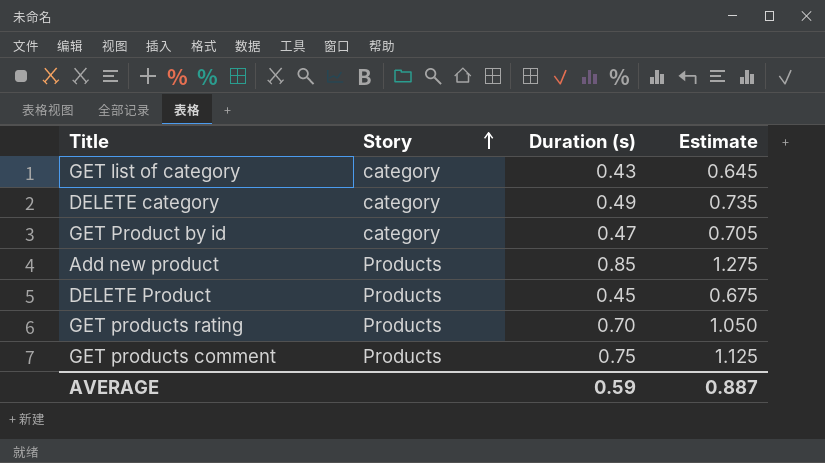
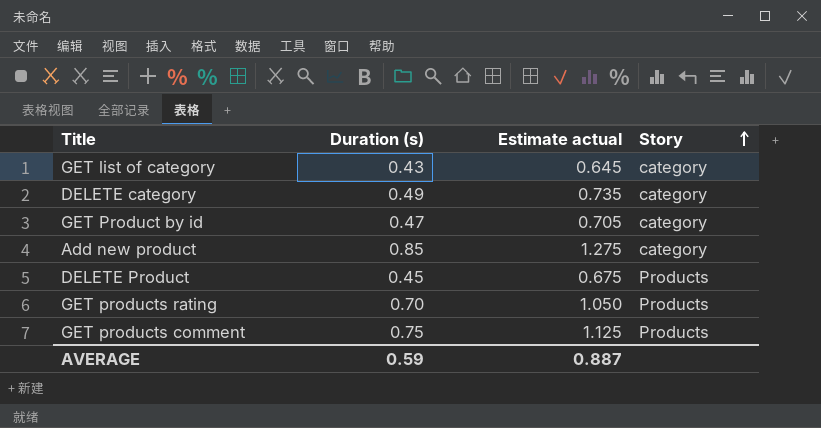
column name: Estimate -> Estimate actual
column Story | position: 2 -> 4
Add new product | Story: Products -> category

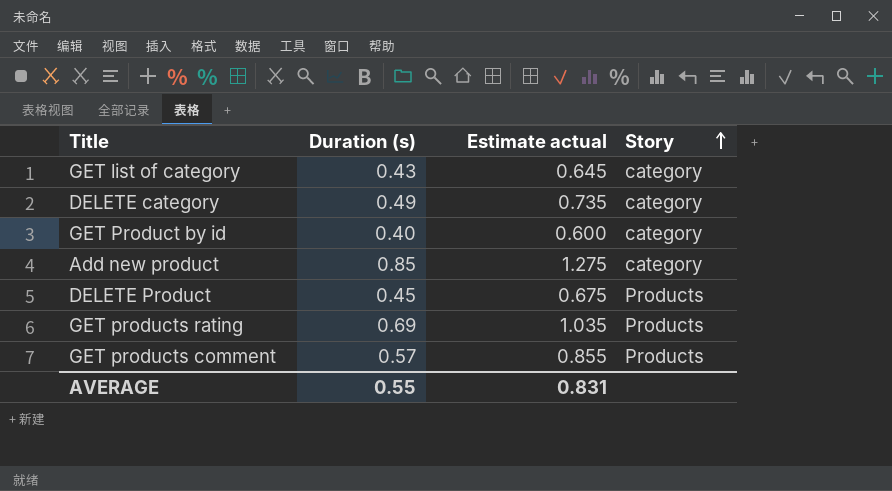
GET Product by id | Duration (s): 0.47 -> 0.40
GET Product by id | Estimate actual: 0.705 -> 0.600
GET products rating | Duration (s): 0.70 -> 0.69
GET products rating | Estimate actual: 1.050 -> 1.035
GET products comment | Duration (s): 0.75 -> 0.57
GET products comment | Estimate actual: 1.125 -> 0.855
AVERAGE | Duration (s): 0.59 -> 0.55
AVERAGE | Estimate actual: 0.887 -> 0.831

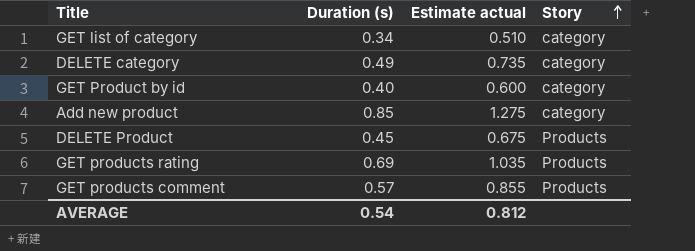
GET list of category | Duration (s): 0.43 -> 0.34
GET list of category | Estimate actual: 0.645 -> 0.510
AVERAGE | Duration (s): 0.55 -> 0.54
AVERAGE | Estimate actual: 0.831 -> 0.812

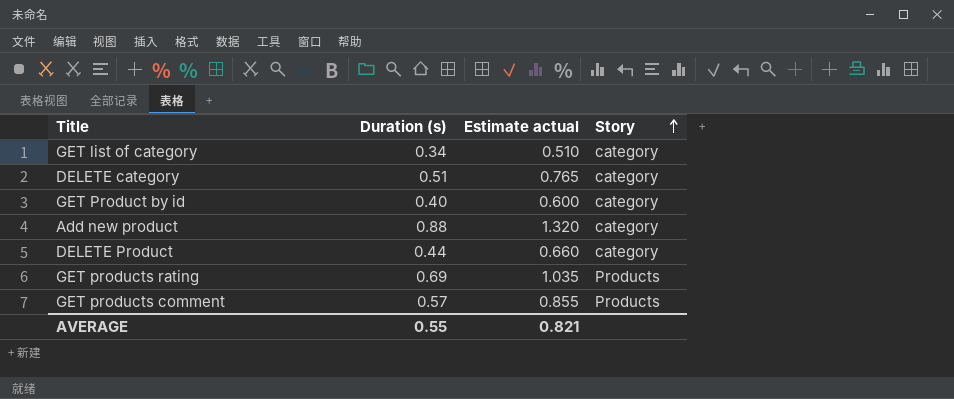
DELETE category | Duration (s): 0.49 -> 0.51
DELETE category | Estimate actual: 0.735 -> 0.765
Add new product | Duration (s): 0.85 -> 0.88
Add new product | Estimate actual: 1.275 -> 1.320
DELETE Product | Duration (s): 0.45 -> 0.44
DELETE Product | Estimate actual: 0.675 -> 0.660
DELETE Product | Story: Products -> category
AVERAGE | Duration (s): 0.54 -> 0.55
AVERAGE | Estimate actual: 0.812 -> 0.821

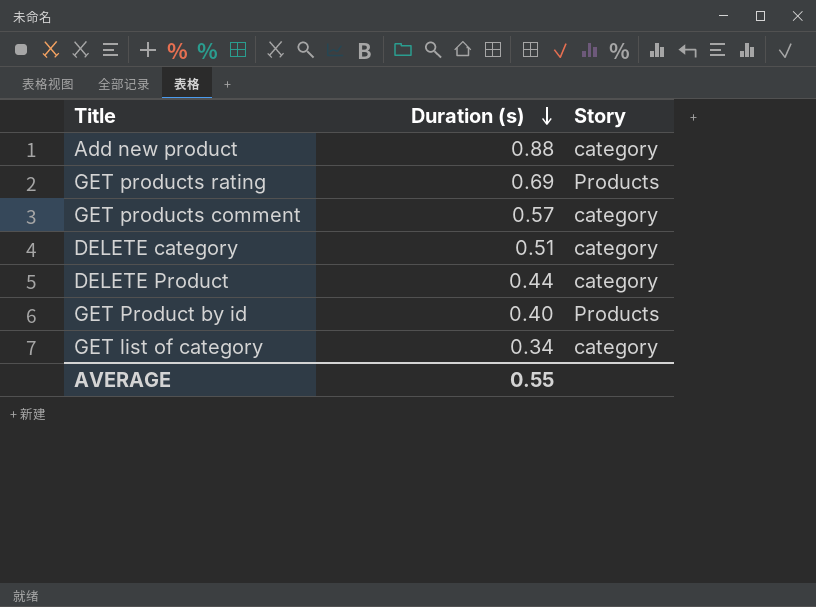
row order: Story ascending -> Duration (s) descending
column Estimate actual | formula: [Duration (s)] * 1.5 -> none
GET products comment | Story: Products -> category
GET Product by id | Story: category -> Products

